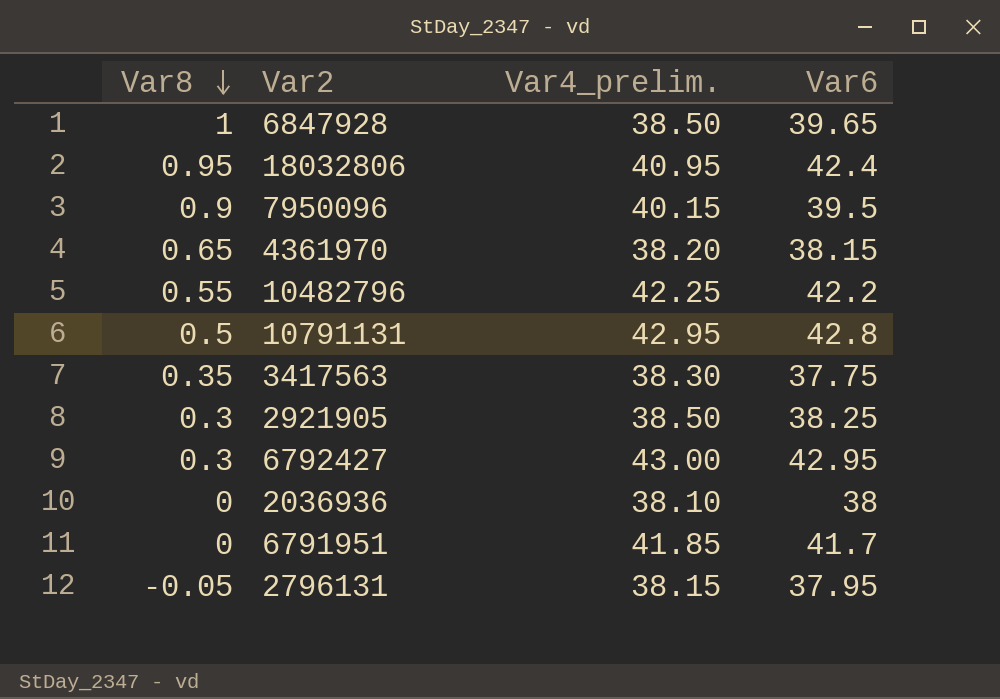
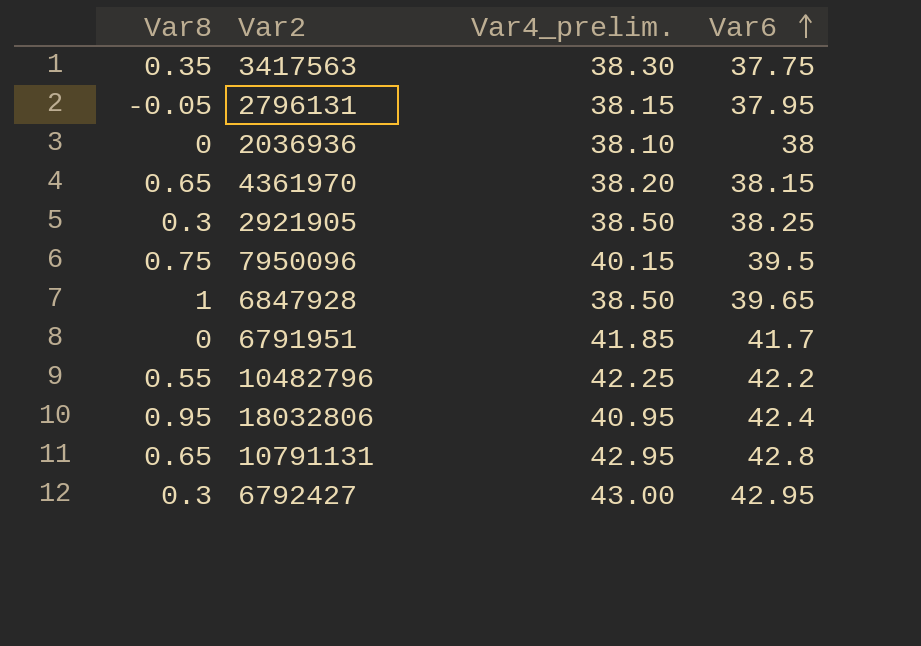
row order: Var8 descending -> Var6 ascending
7950096 | Var8: 0.9 -> 0.75
10791131 | Var8: 0.5 -> 0.65

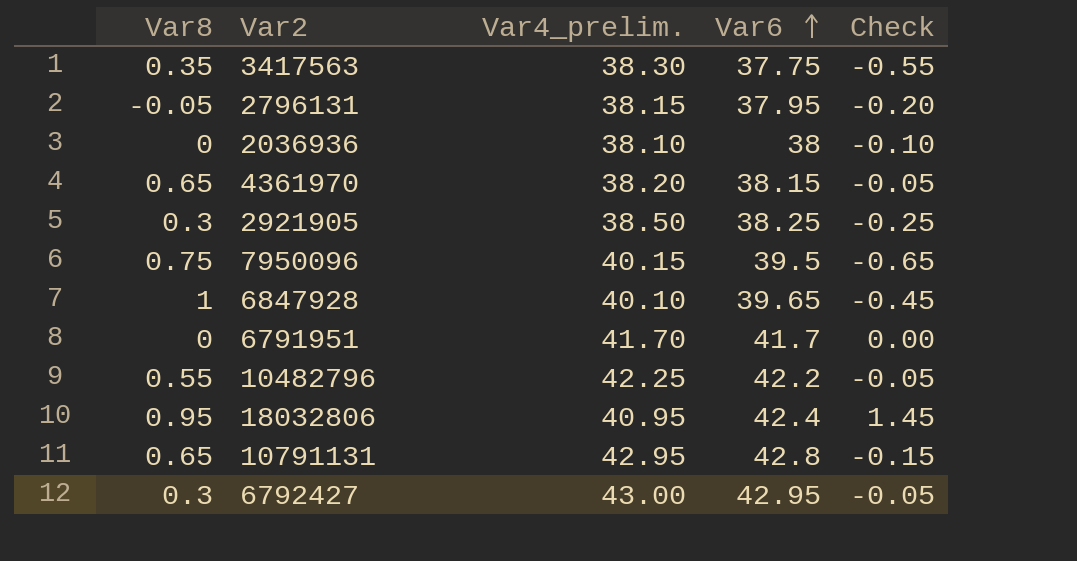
column Check | formula: none -> [Var6] - [Var4_prelim.]
6847928 | Var4_prelim.: 38.50 -> 40.10
6791951 | Var4_prelim.: 41.85 -> 41.70

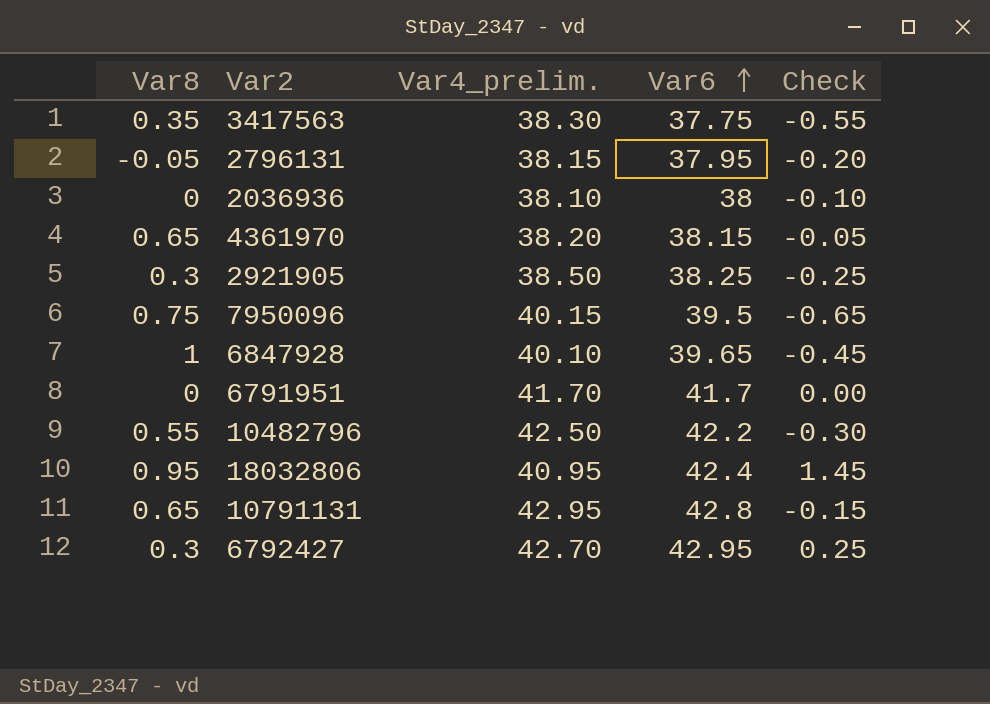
10482796 | Var4_prelim.: 42.25 -> 42.50
10482796 | Check: -0.05 -> -0.30
6792427 | Var4_prelim.: 43.00 -> 42.70
6792427 | Check: -0.05 -> 0.25

